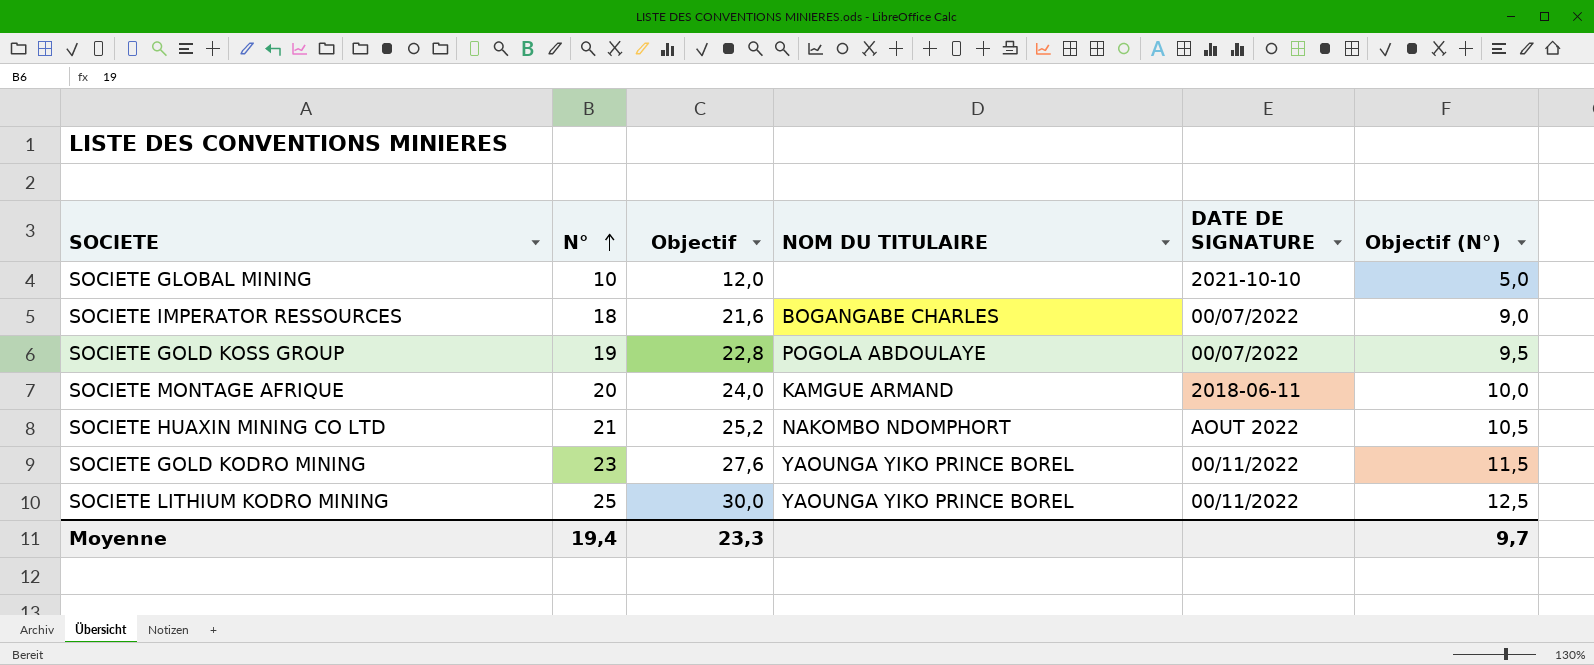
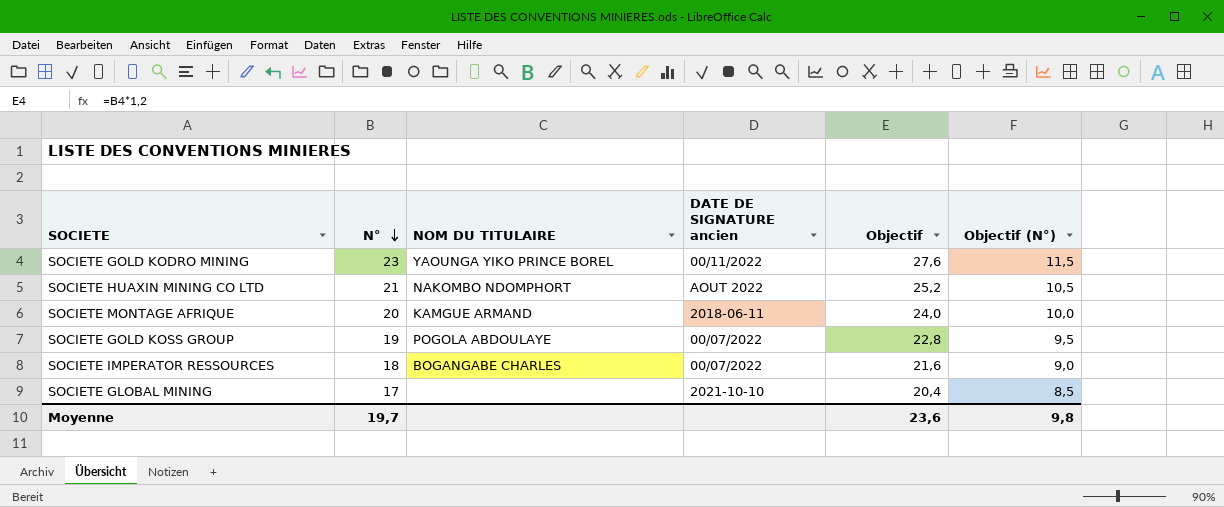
row order: N° ascending -> N° descending
column name: DATE DE SIGNATURE -> DATE DE SIGNATURE ancien
column Objectif | position: 3 -> 5
row SOCIETE LITHIUM KODRO MINING: 25 | 30,0 | YAOUNGA YIKO PRINCE BOREL | 00/11/2022 | 12,5 -> none
SOCIETE GLOBAL MINING | N°: 10 -> 17
SOCIETE GLOBAL MINING | Objectif: 12,0 -> 20,4
SOCIETE GLOBAL MINING | Objectif (N°): 5,0 -> 8,5
Moyenne | N°: 19,4 -> 19,7
Moyenne | Objectif: 23,3 -> 23,6
Moyenne | Objectif (N°): 9,7 -> 9,8

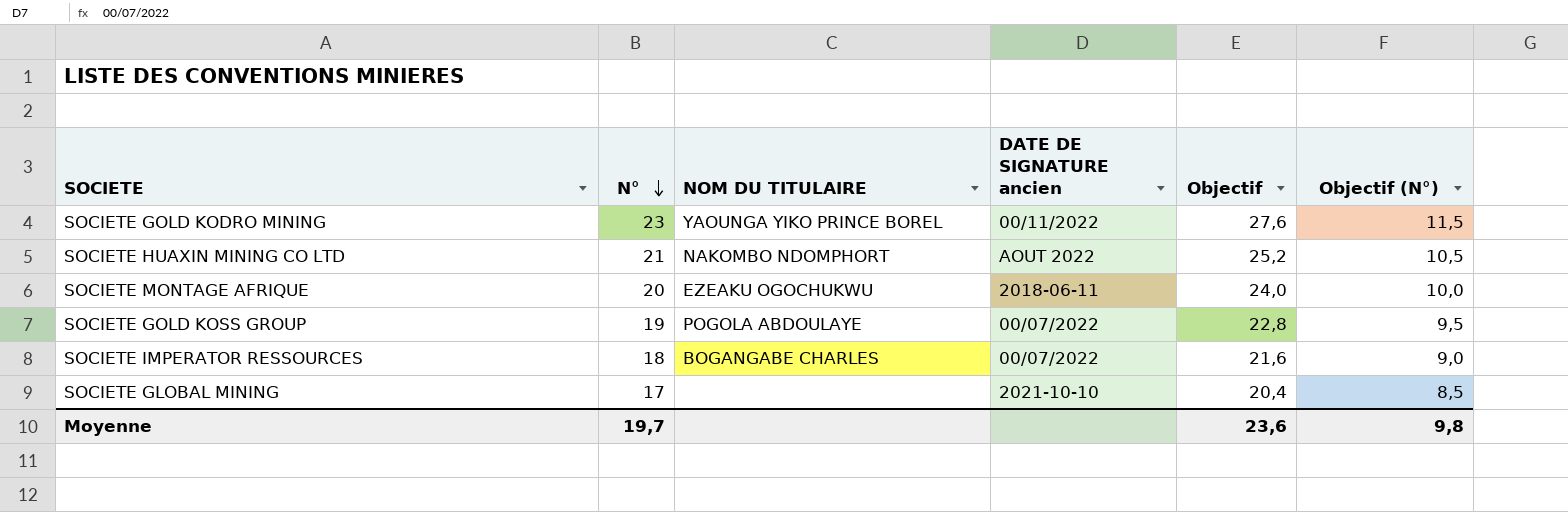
SOCIETE MONTAGE AFRIQUE | NOM DU TITULAIRE: KAMGUE ARMAND -> EZEAKU OGOCHUKWU

